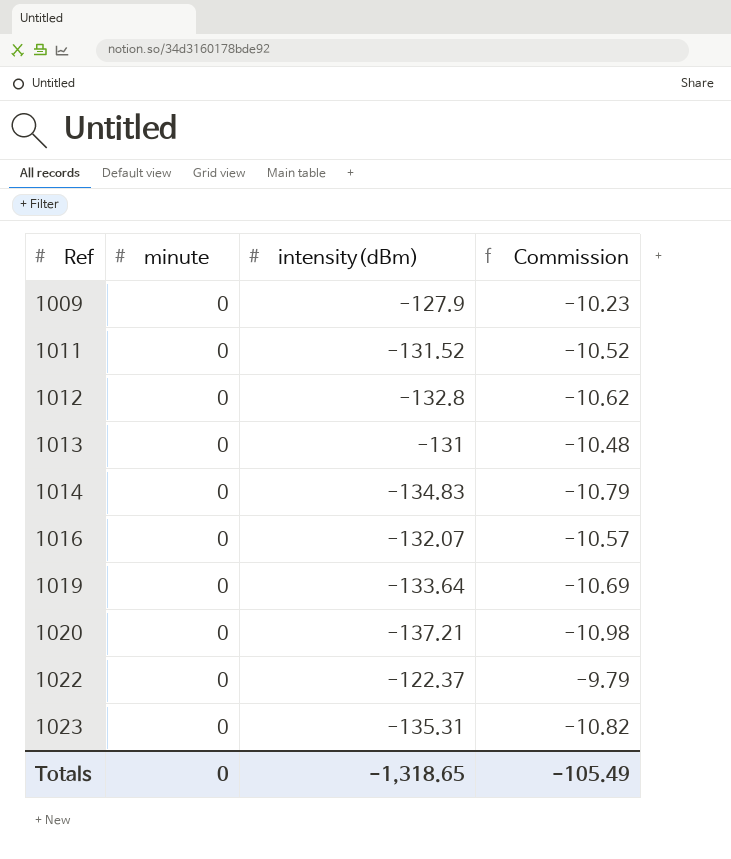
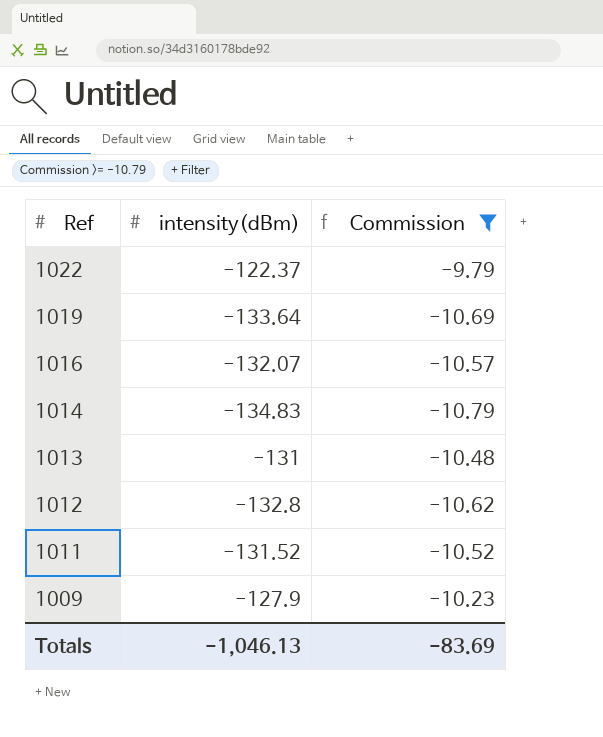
filter: none -> Commission >= -10.79
row order: Ref ascending -> Ref descending
column minute | position: 2 -> none
Totals | intensity(dBm): -1,318.65 -> -1,046.13
Totals | Commission: -105.49 -> -83.69

